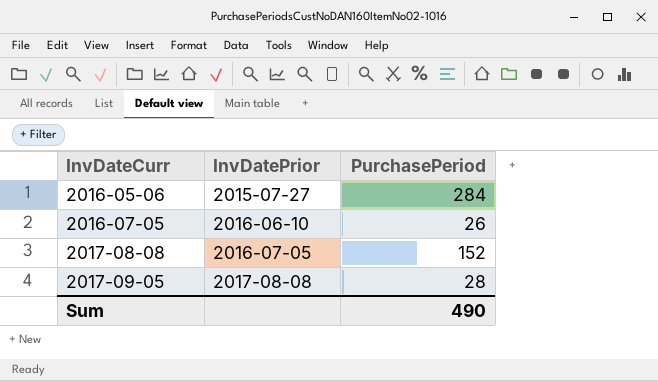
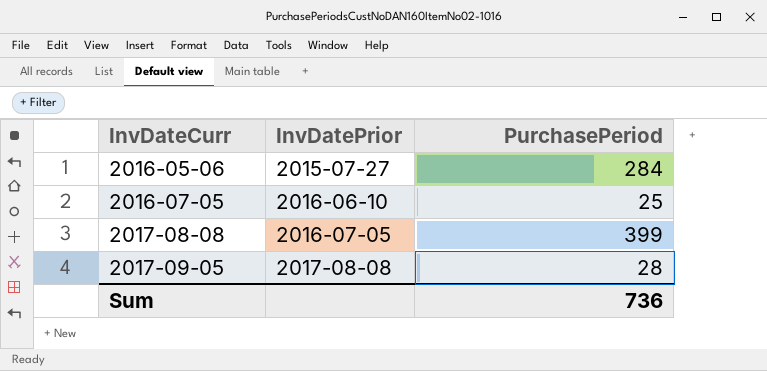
2016-07-05 | PurchasePeriod: 26 -> 25
2017-08-08 | PurchasePeriod: 152 -> 399
Sum | PurchasePeriod: 490 -> 736

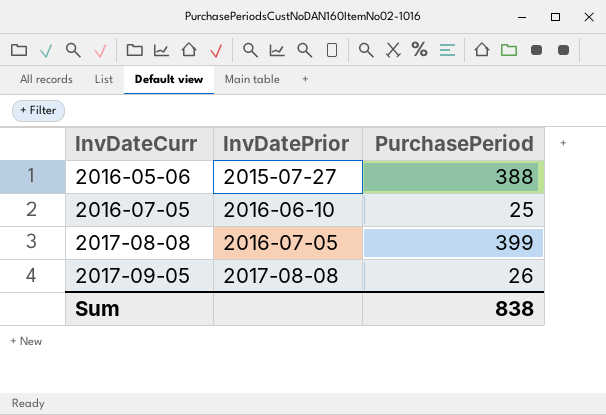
2016-05-06 | PurchasePeriod: 284 -> 388
2017-09-05 | PurchasePeriod: 28 -> 26
Sum | PurchasePeriod: 736 -> 838

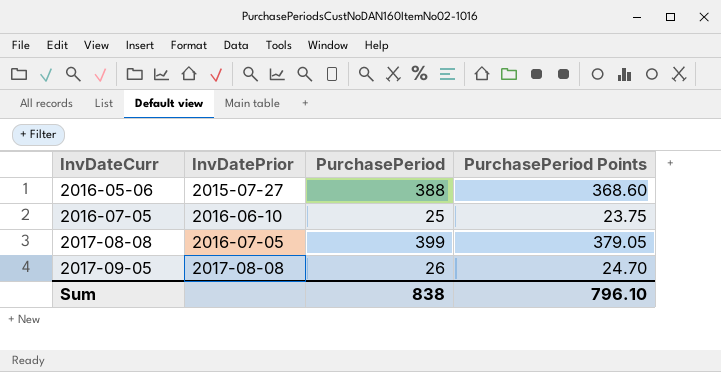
column PurchasePeriod Points | formula: none -> [PurchasePeriod] * 0.95

